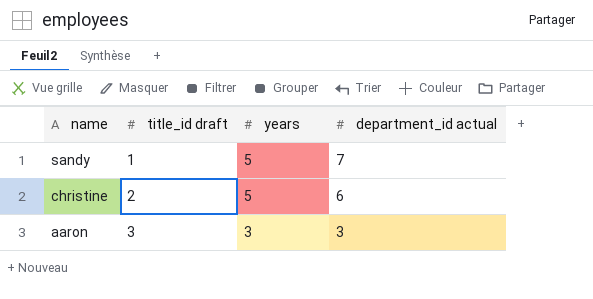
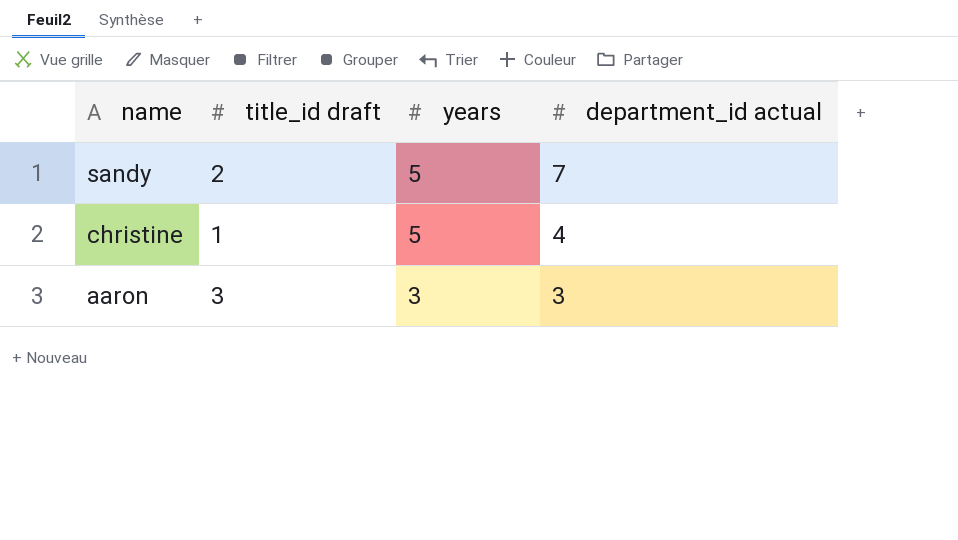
sandy | title_id draft: 1 -> 2
christine | title_id draft: 2 -> 1
christine | department_id actual: 6 -> 4

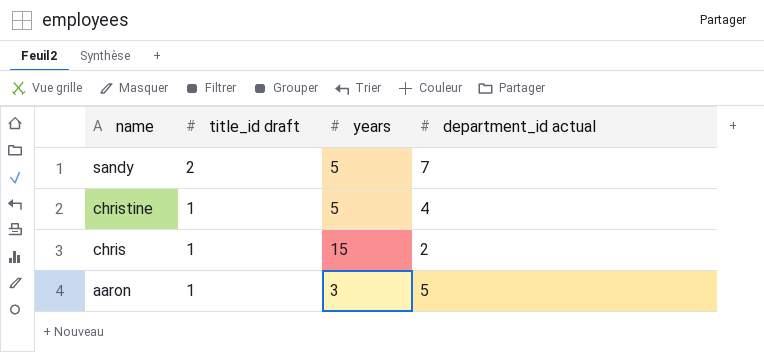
row chris: none -> 1 | 15 | 2
aaron | title_id draft: 3 -> 1
aaron | department_id actual: 3 -> 5

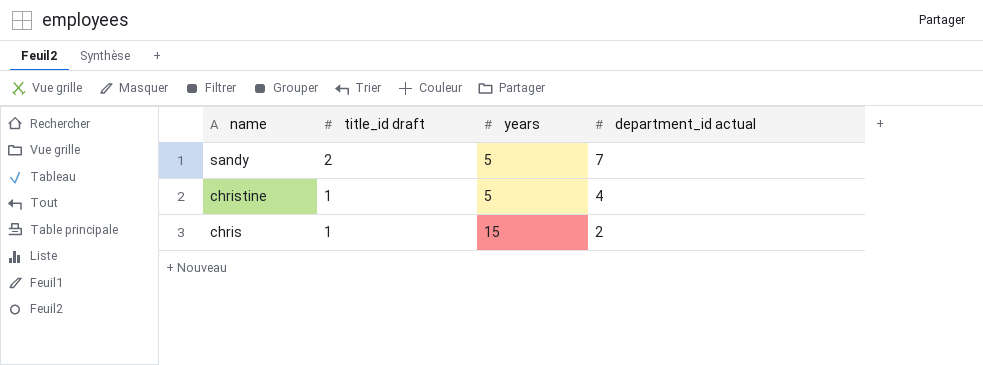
row aaron: 1 | 3 | 5 -> none

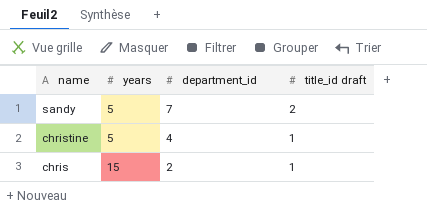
column name: department_id actual -> department_id
column title_id draft | position: 2 -> 4

